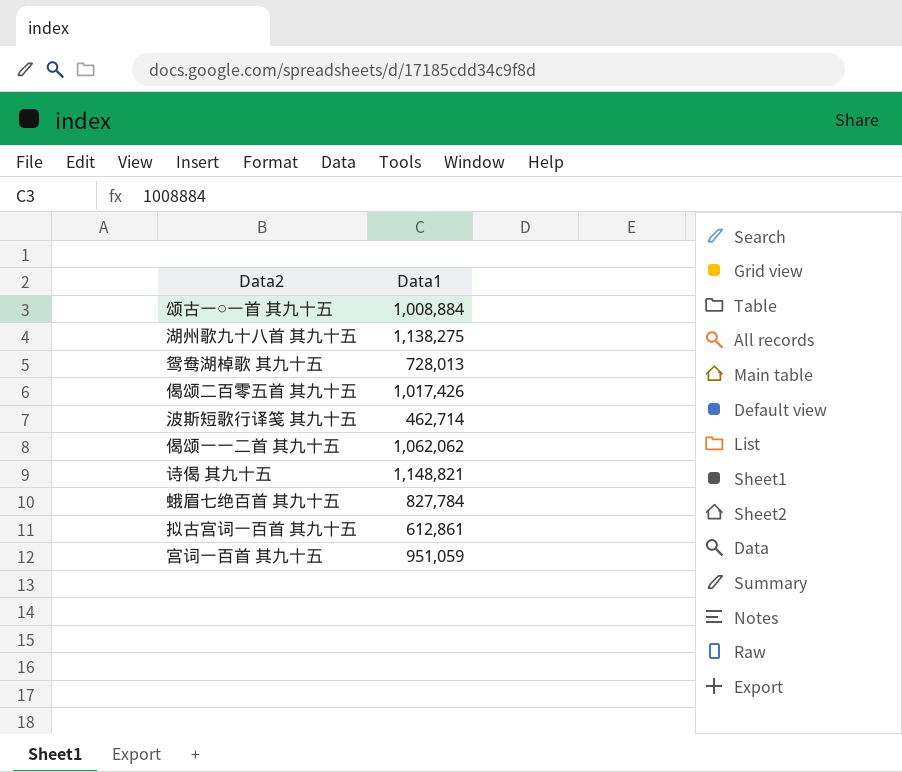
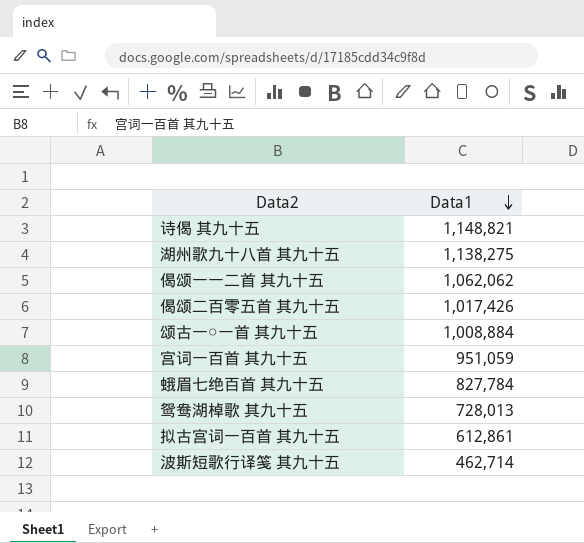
row order: none -> Data1 descending

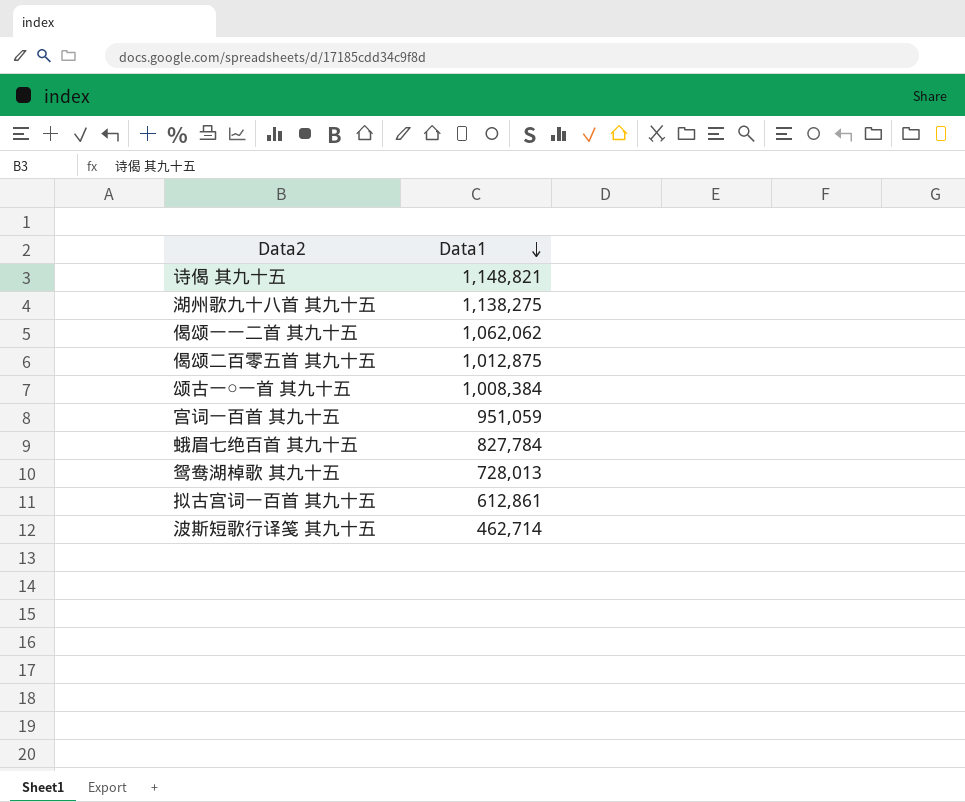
偈颂二百零五首 其九十五 | Data1: 1,017,426 -> 1,012,875
颂古一○一首 其九十五 | Data1: 1,008,884 -> 1,008,384

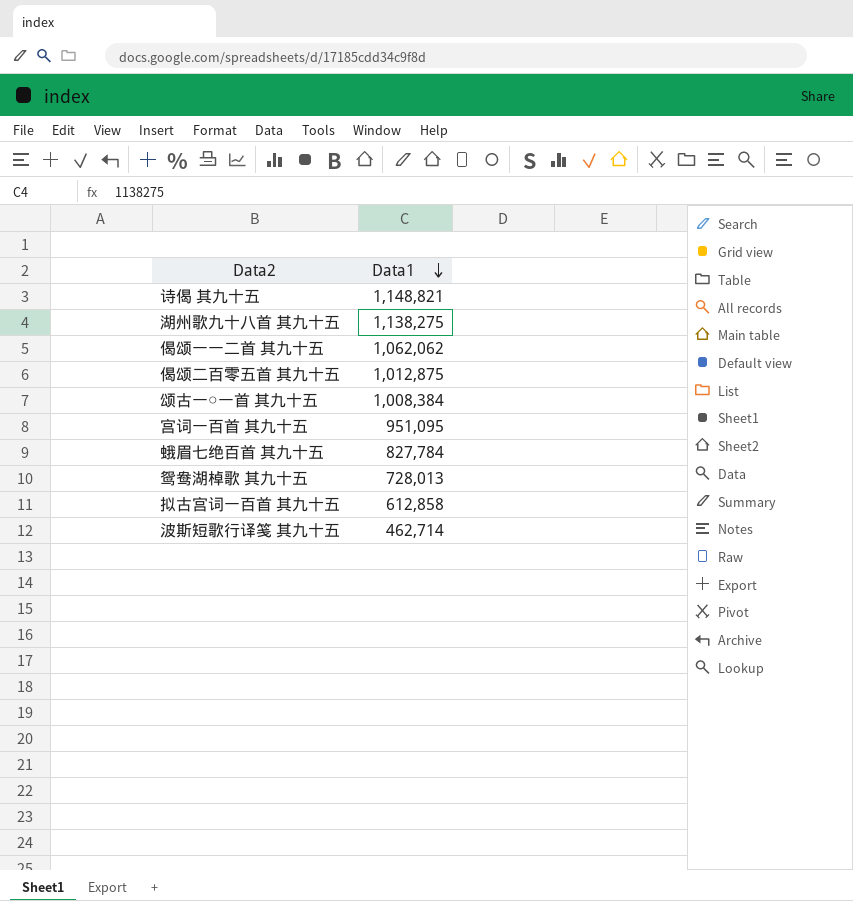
宫词一百首 其九十五 | Data1: 951,059 -> 951,095
拟古宫词一百首 其九十五 | Data1: 612,861 -> 612,858

